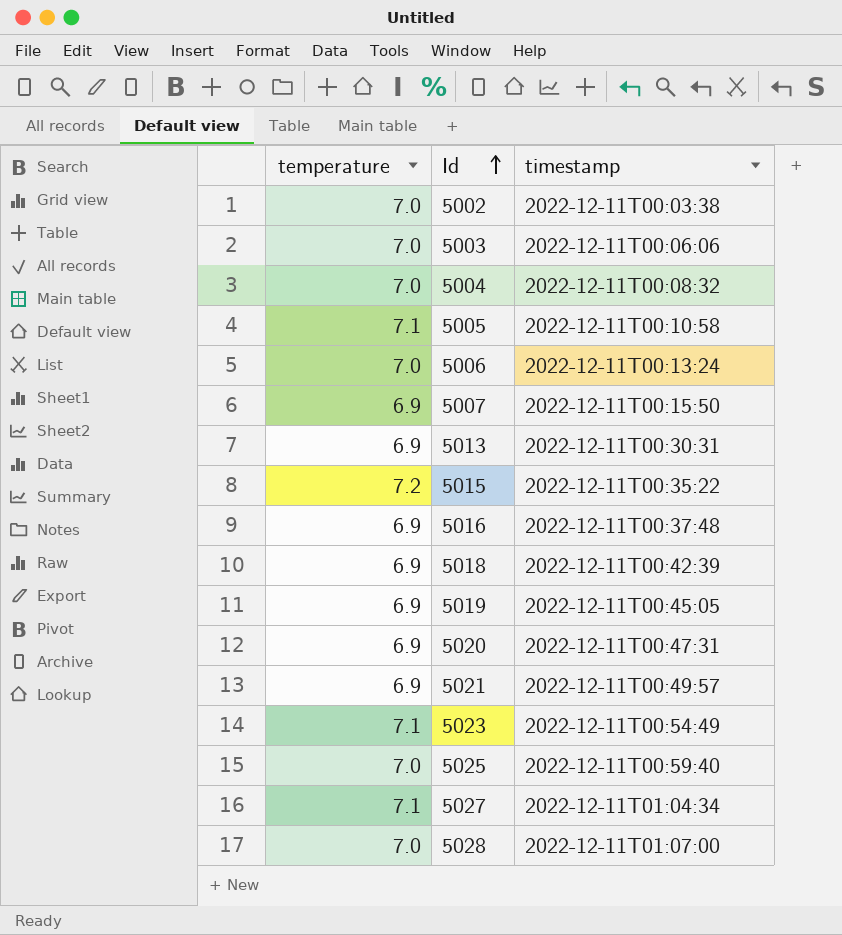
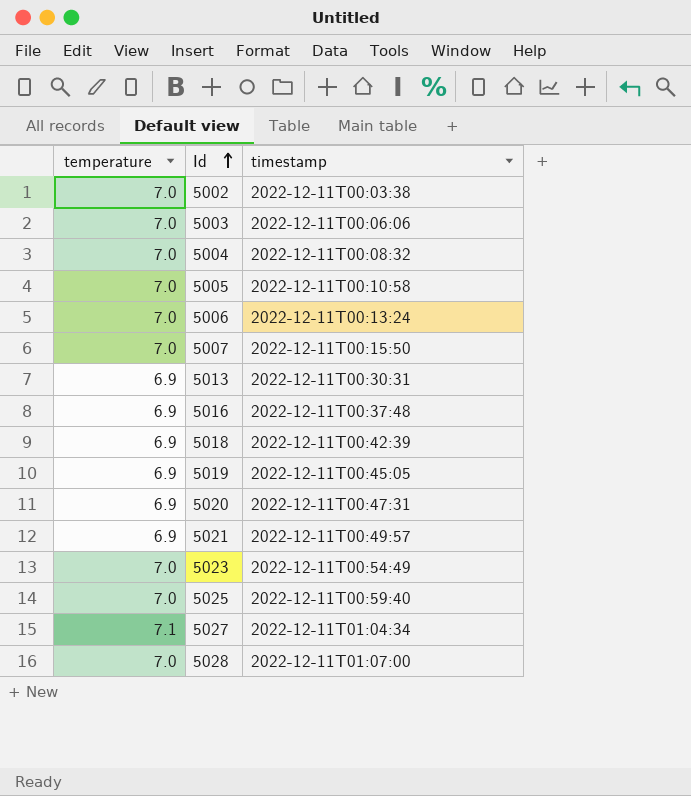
row 5015: 7.2 | 2022-12-11T00:35:22 -> none
5005 | temperature: 7.1 -> 7.0
5007 | temperature: 6.9 -> 7.0
5023 | temperature: 7.1 -> 7.0

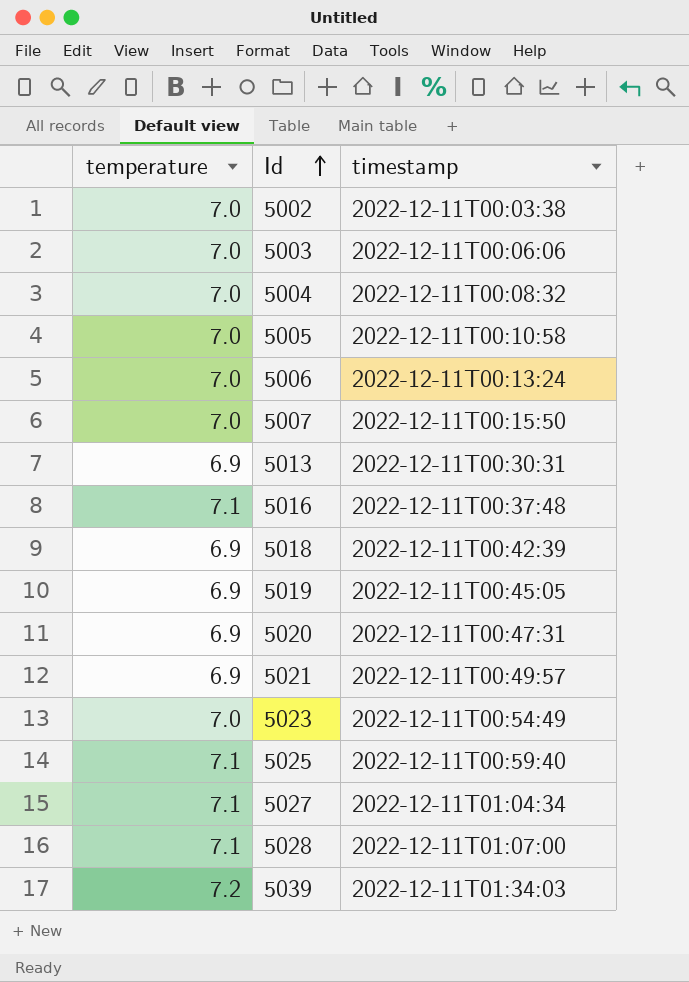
5016 | temperature: 6.9 -> 7.1
5025 | temperature: 7.0 -> 7.1
5028 | temperature: 7.0 -> 7.1
row 5039: none -> 7.2 | 2022-12-11T01:34:03

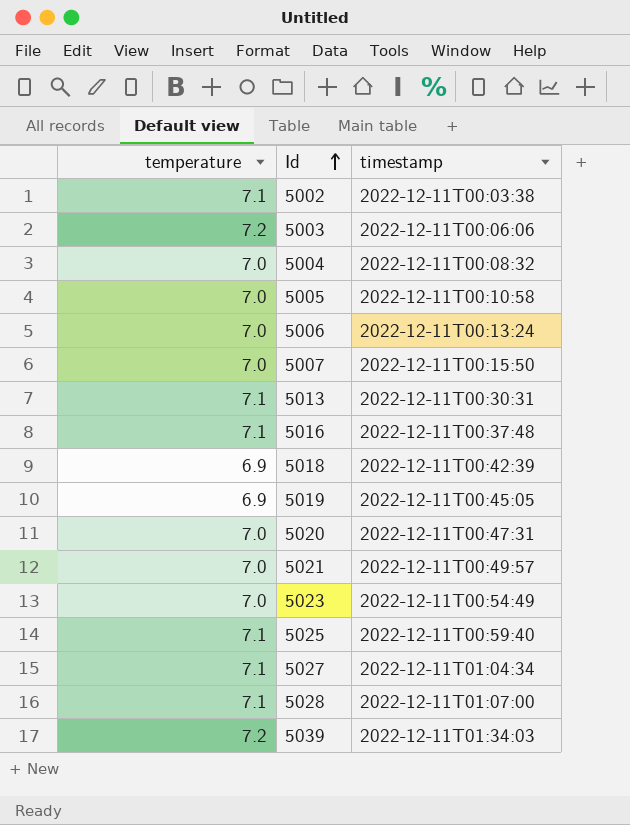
5002 | temperature: 7.0 -> 7.1
5003 | temperature: 7.0 -> 7.2
5013 | temperature: 6.9 -> 7.1
5020 | temperature: 6.9 -> 7.0
5021 | temperature: 6.9 -> 7.0

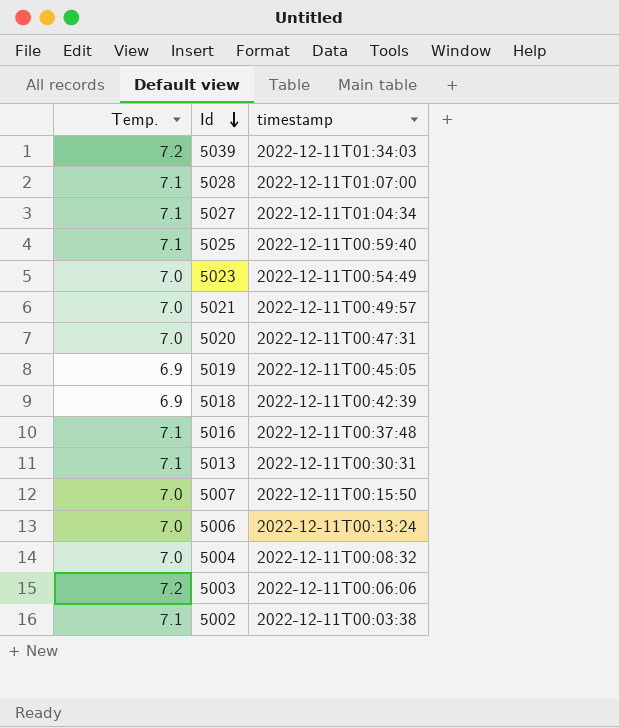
row order: Id ascending -> Id descending
column name: temperature -> Temp.
row 5005: 7.0 | 2022-12-11T00:10:58 -> none

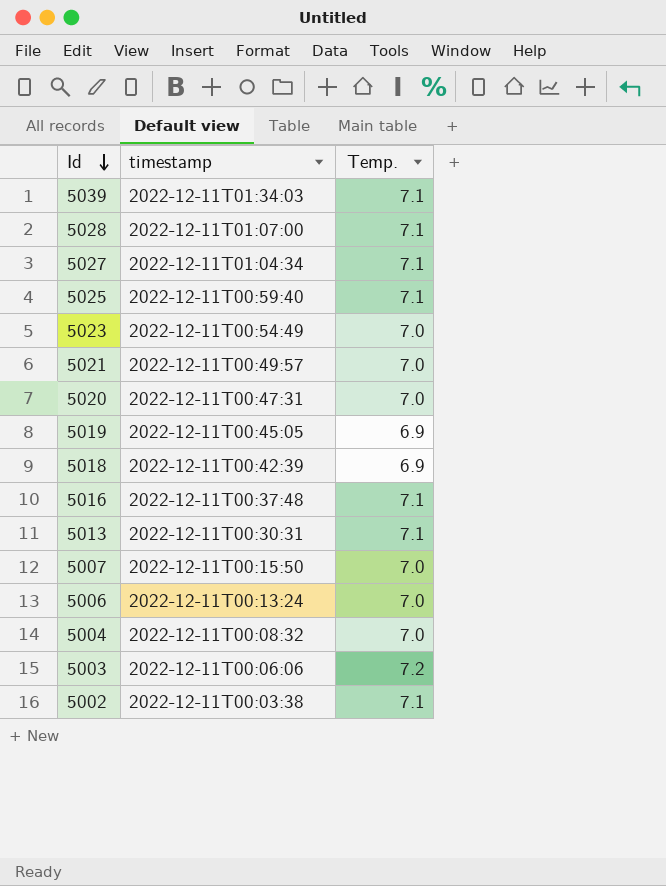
column Temp. | position: 1 -> 3
5039 | Temp.: 7.2 -> 7.1

